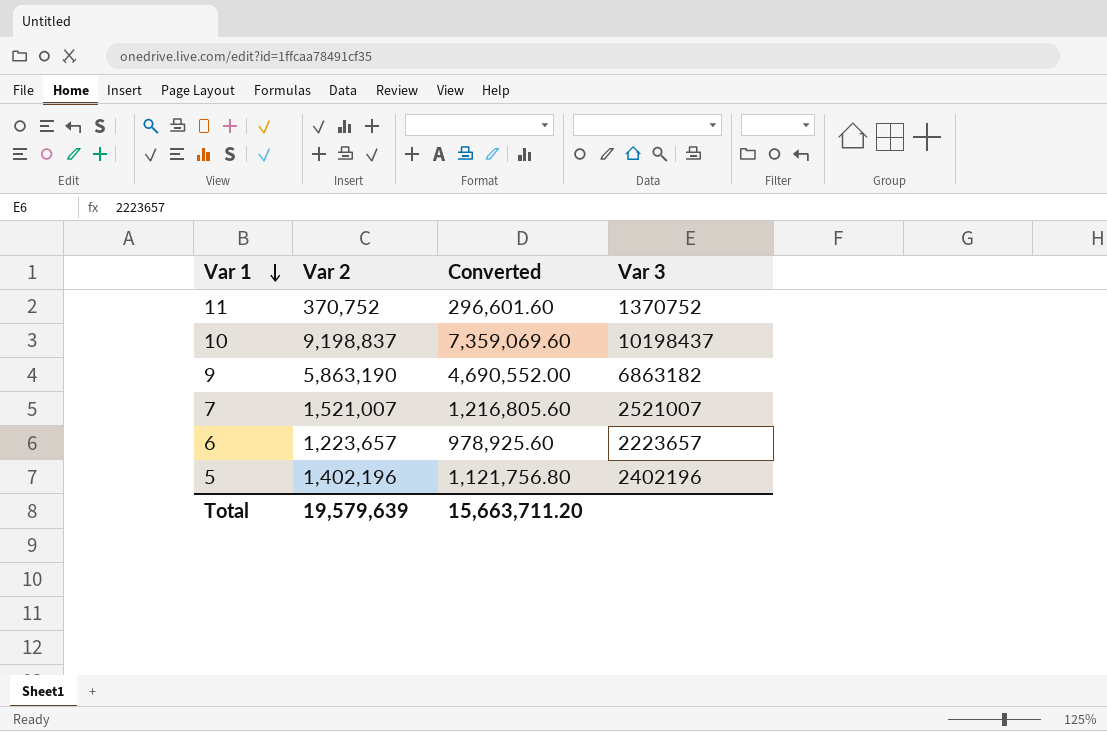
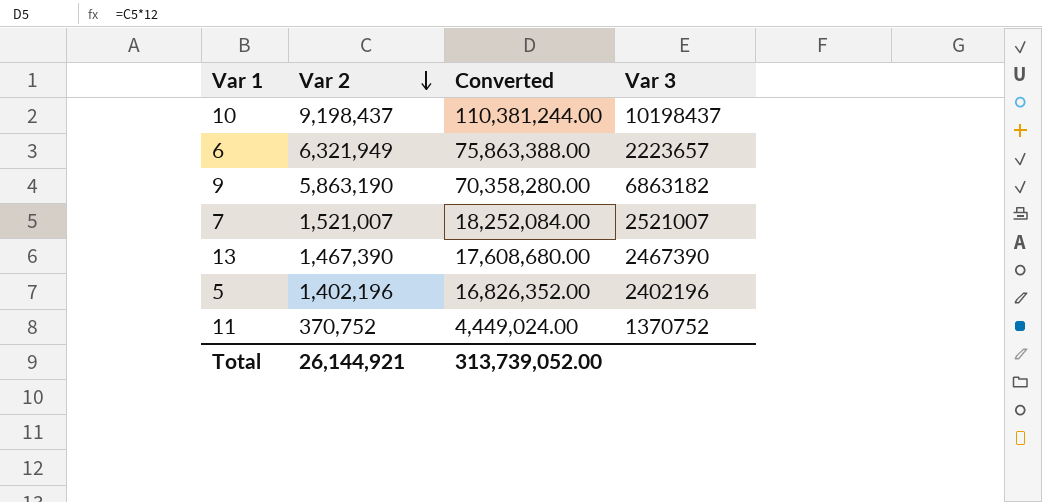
row order: Var 1 descending -> Var 2 descending
column Converted | formula: [Var 2] * 0.8 -> [Var 2] * 12
10 | Var 2: 9,198,837 -> 9,198,437
6 | Var 2: 1,223,657 -> 6,321,949
row 13: none -> 1,467,390 | 17,608,680.00 | 2467390
Total | Var 2: 19,579,639 -> 26,144,921
Total | Converted: 15,663,711.20 -> 313,739,052.00

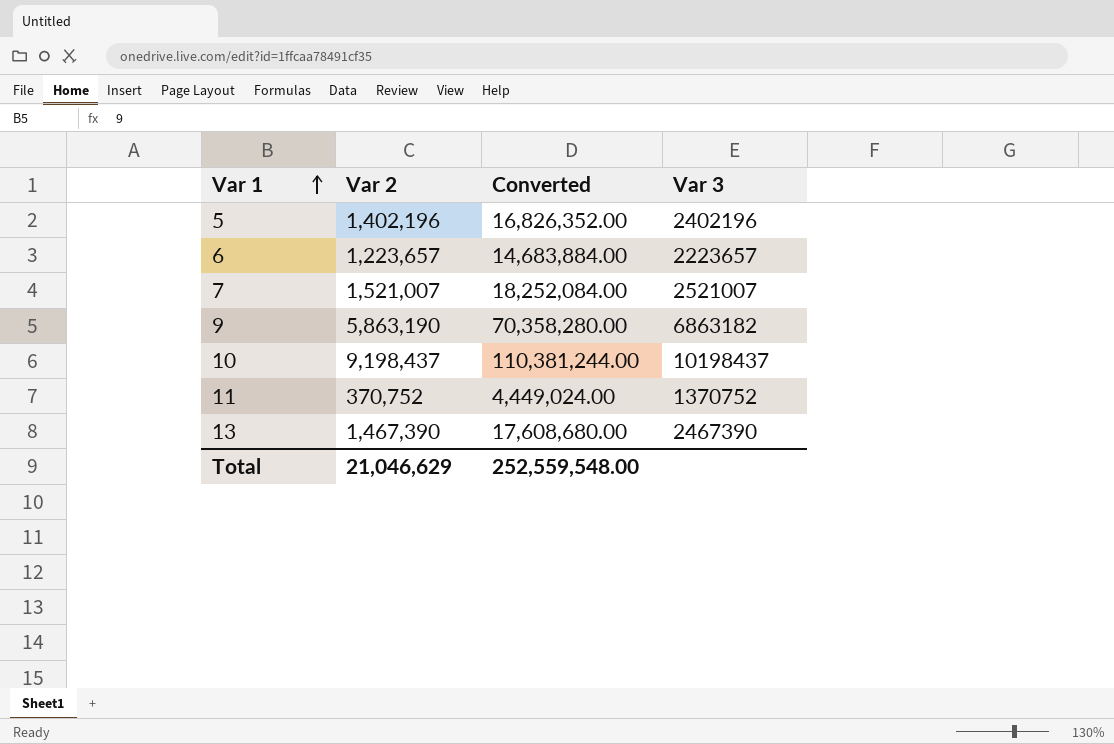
row order: Var 2 descending -> Var 1 ascending
6 | Var 2: 6,321,949 -> 1,223,657
6 | Converted: 75,863,388.00 -> 14,683,884.00
Total | Var 2: 26,144,921 -> 21,046,629
Total | Converted: 313,739,052.00 -> 252,559,548.00

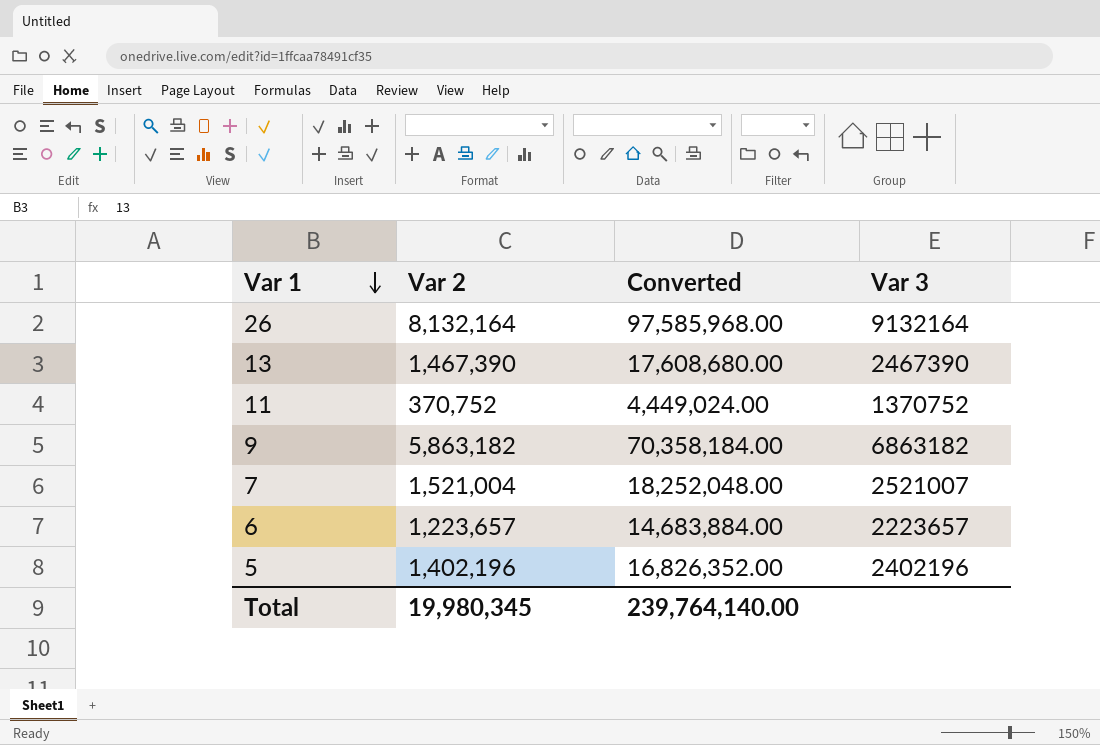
row order: Var 1 ascending -> Var 1 descending
row 10: 9,198,437 | 110,381,244.00 | 10198437 -> none
row 26: none -> 8,132,164 | 97,585,968.00 | 9132164
9 | Var 2: 5,863,190 -> 5,863,182
9 | Converted: 70,358,280.00 -> 70,358,184.00
7 | Var 2: 1,521,007 -> 1,521,004
7 | Converted: 18,252,084.00 -> 18,252,048.00
Total | Var 2: 21,046,629 -> 19,980,345
Total | Converted: 252,559,548.00 -> 239,764,140.00

